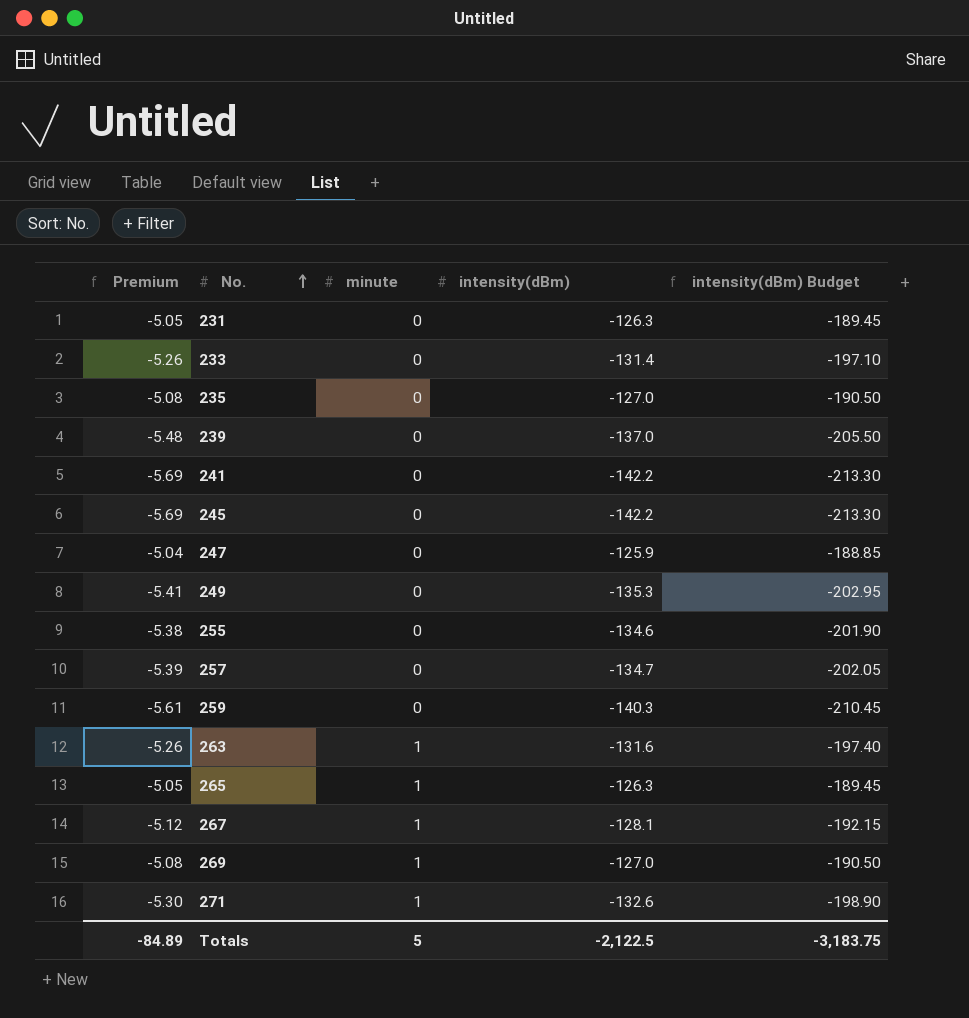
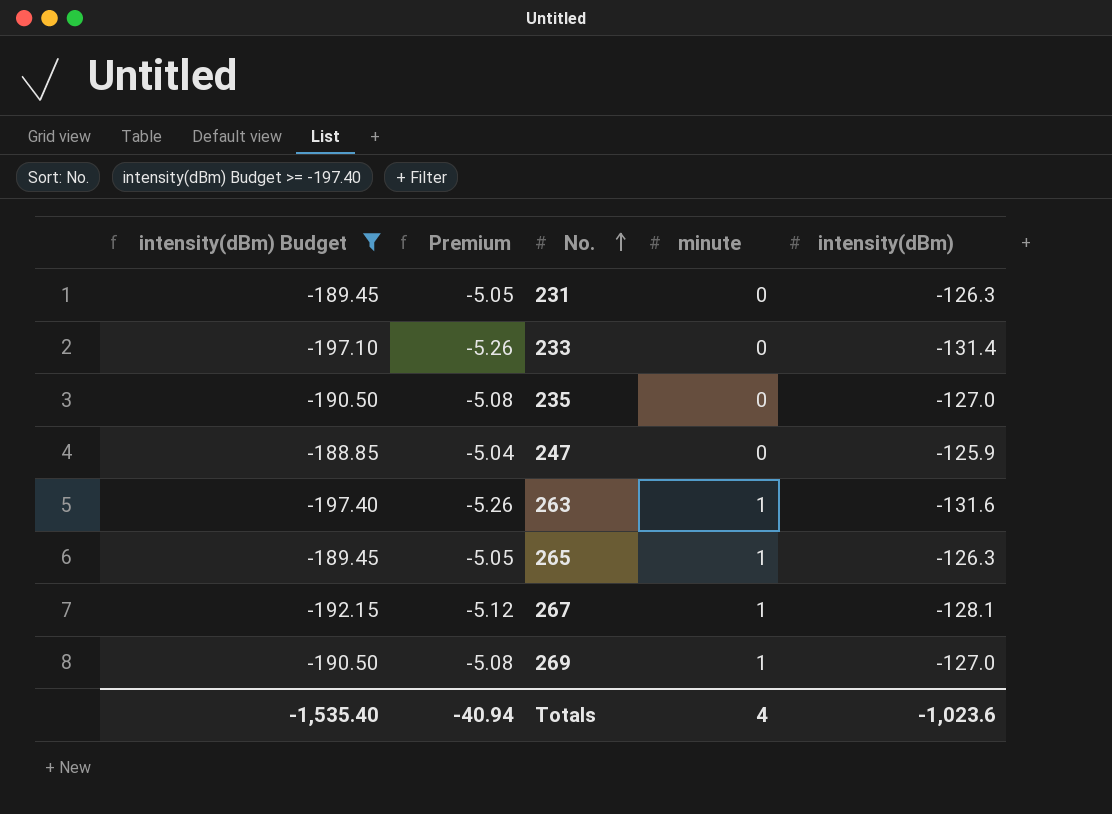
filter: none -> intensity(dBm) Budget >= -197.40
column intensity(dBm) Budget | position: 5 -> 1
Totals | intensity(dBm) Budget: -3,183.75 -> -1,535.40
Totals | Premium: -84.89 -> -40.94
Totals | minute: 5 -> 4
Totals | intensity(dBm): -2,122.5 -> -1,023.6

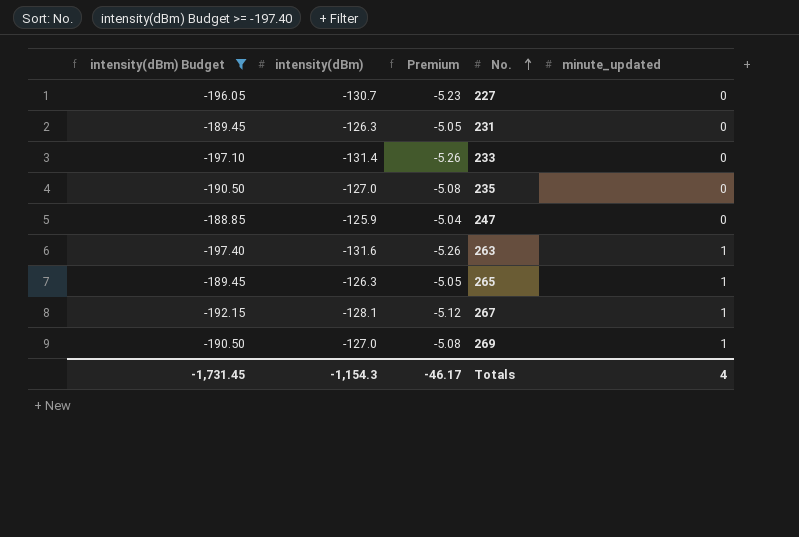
column intensity(dBm) | position: 5 -> 2
column name: minute -> minute_updated
row 227: none -> -196.05 | -130.7 | -5.23 | 0
Totals | intensity(dBm) Budget: -1,535.40 -> -1,731.45
Totals | intensity(dBm): -1,023.6 -> -1,154.3
Totals | Premium: -40.94 -> -46.17

